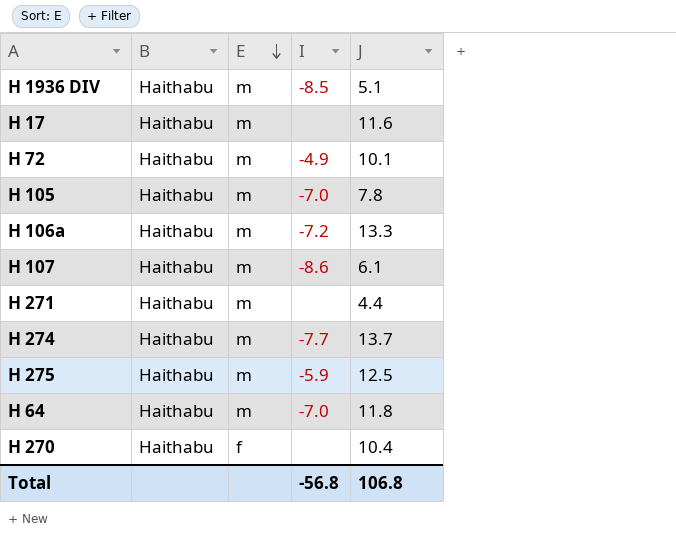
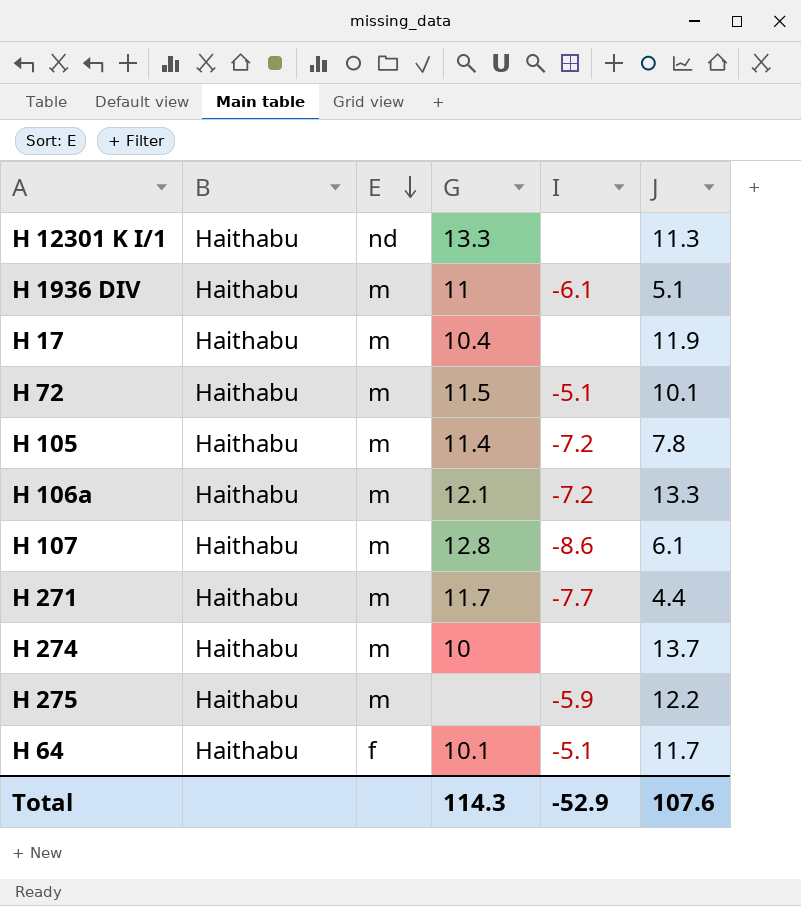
column G | position: none -> 4
row H 270: Haithabu | f | none | 10.4 -> none
row H 12301 K I/1: none -> Haithabu | nd | 13.3 | none | 11.3
H 1936 DIV | I: -8.5 -> -6.1
H 17 | J: 11.6 -> 11.9
H 72 | I: -4.9 -> -5.1
H 105 | I: -7.0 -> -7.2
H 271 | I: none -> -7.7
H 274 | I: -7.7 -> none
H 275 | J: 12.5 -> 12.2
H 64 | E: m -> f
H 64 | I: -7.0 -> -5.1
H 64 | J: 11.8 -> 11.7
Total | I: -56.8 -> -52.9
Total | J: 106.8 -> 107.6

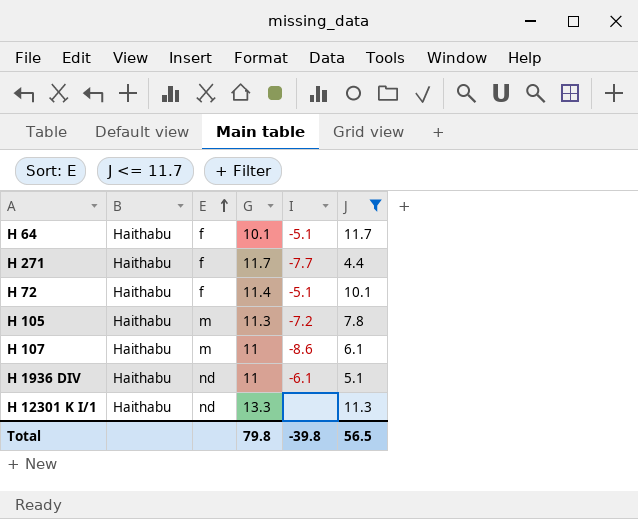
filter: none -> J <= 11.7
row order: E descending -> E ascending
H 271 | E: m -> f
H 72 | E: m -> f
H 72 | G: 11.5 -> 11.4
H 105 | G: 11.4 -> 11.3
H 107 | G: 12.8 -> 11
H 1936 DIV | E: m -> nd
Total | G: 114.3 -> 79.8
Total | I: -52.9 -> -39.8
Total | J: 107.6 -> 56.5

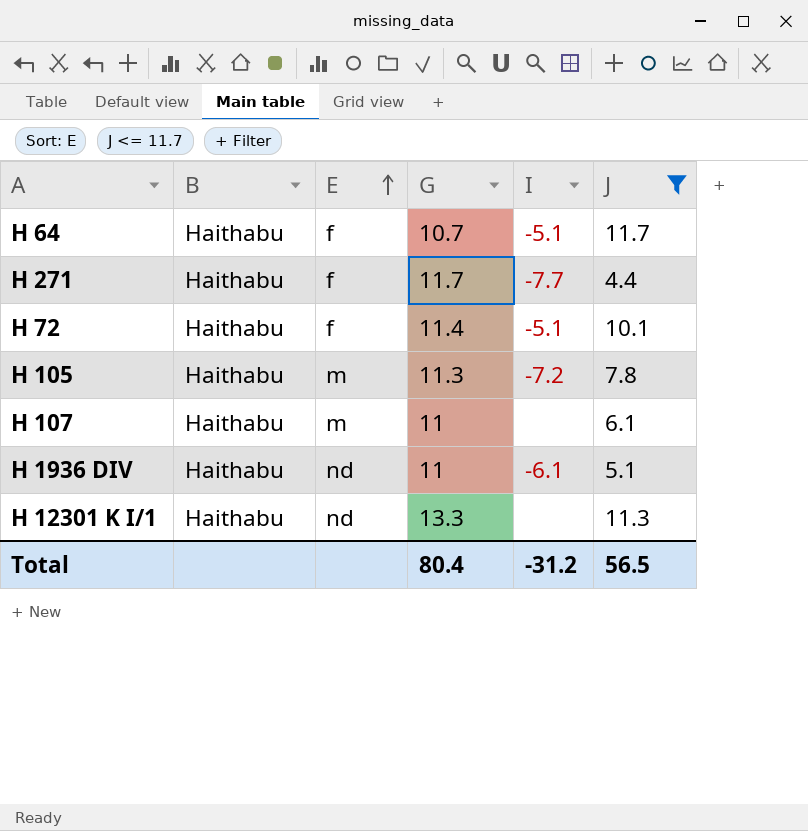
H 64 | G: 10.1 -> 10.7
H 107 | I: -8.6 -> none
Total | G: 79.8 -> 80.4
Total | I: -39.8 -> -31.2

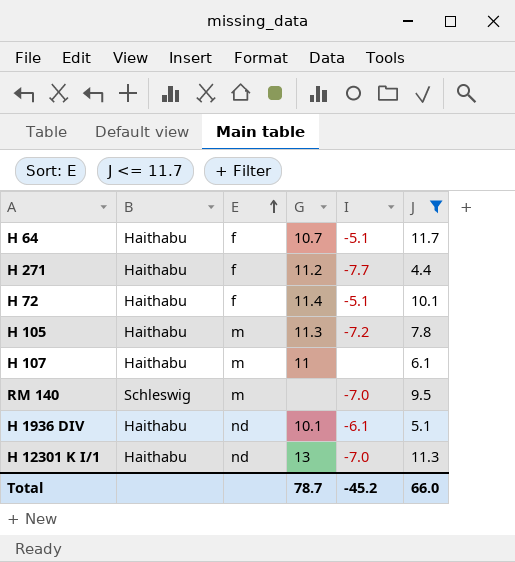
H 271 | G: 11.7 -> 11.2
row RM 140: none -> Schleswig | m | none | -7.0 | 9.5
H 1936 DIV | G: 11 -> 10.1
H 12301 K I/1 | G: 13.3 -> 13
H 12301 K I/1 | I: none -> -7.0
Total | G: 80.4 -> 78.7
Total | I: -31.2 -> -45.2
Total | J: 56.5 -> 66.0

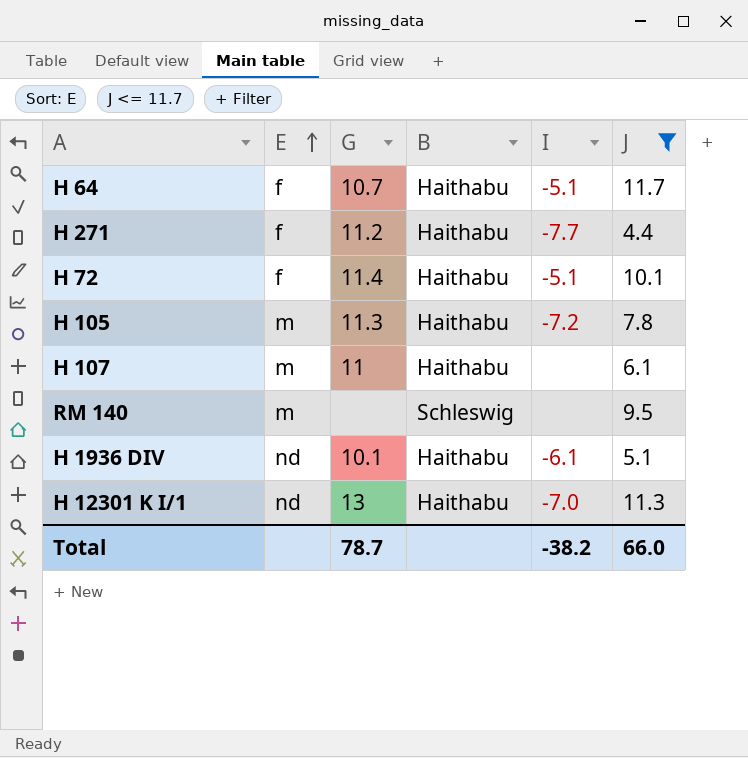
column B | position: 2 -> 4
RM 140 | I: -7.0 -> none
Total | I: -45.2 -> -38.2

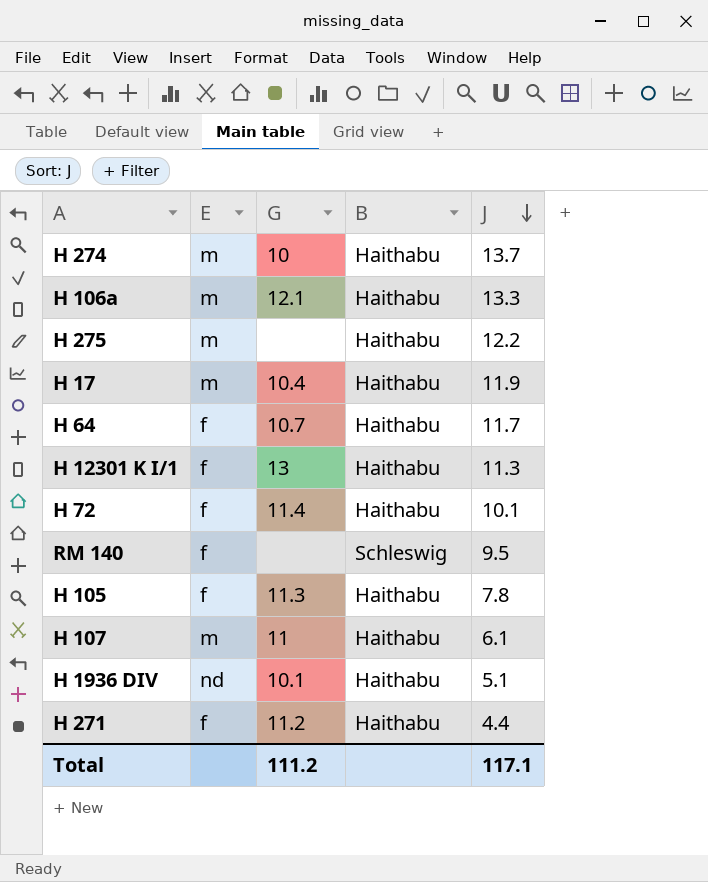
filter: J <= 11.7 -> none
row order: E ascending -> J descending
column I | position: 5 -> none
H 12301 K I/1 | E: nd -> f
RM 140 | E: m -> f
H 105 | E: m -> f
Total | G: 78.7 -> 111.2
Total | J: 66.0 -> 117.1

